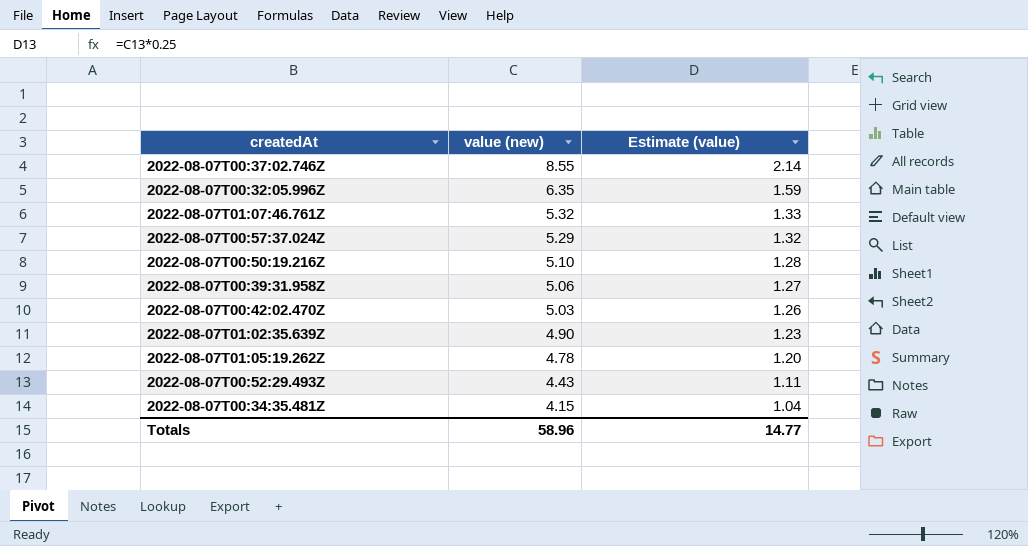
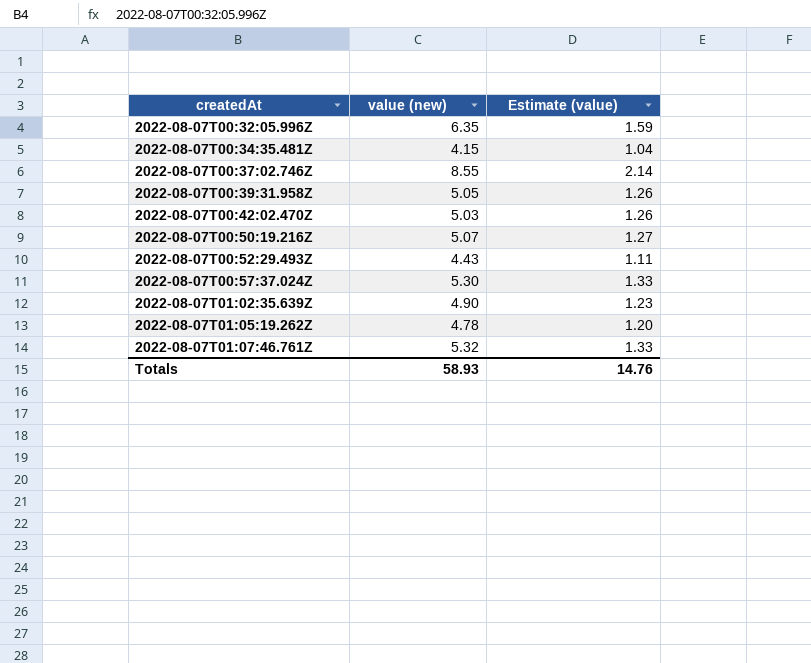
row order: value (new) descending -> createdAt ascending
2022-08-07T00:39:31.958Z | value (new): 5.06 -> 5.05
2022-08-07T00:39:31.958Z | Estimate (value): 1.27 -> 1.26
2022-08-07T00:50:19.216Z | value (new): 5.10 -> 5.07
2022-08-07T00:50:19.216Z | Estimate (value): 1.28 -> 1.27
2022-08-07T00:57:37.024Z | value (new): 5.29 -> 5.30
2022-08-07T00:57:37.024Z | Estimate (value): 1.32 -> 1.33
Totals | value (new): 58.96 -> 58.93
Totals | Estimate (value): 14.77 -> 14.76

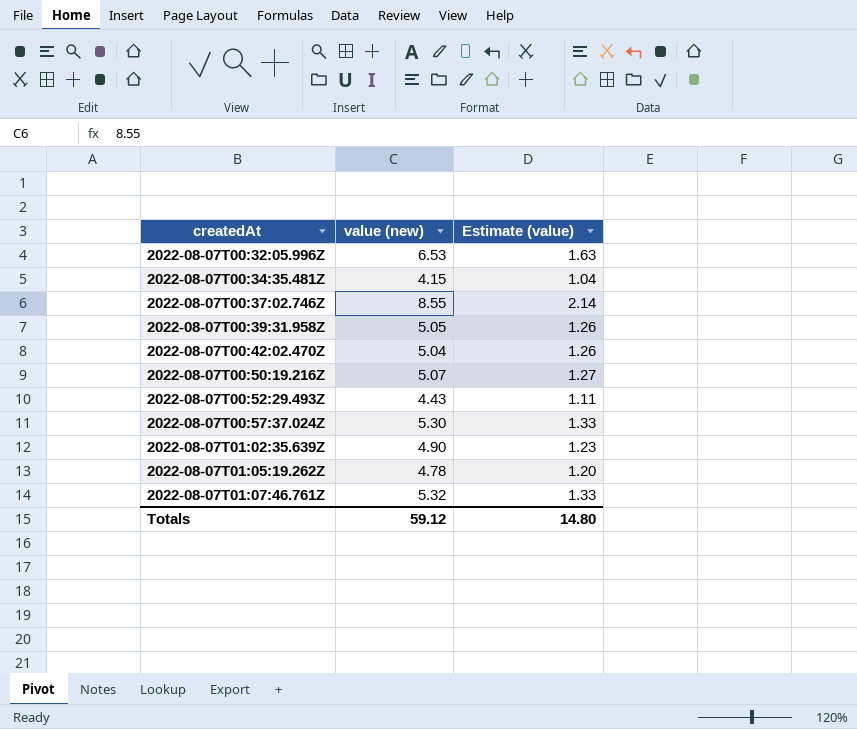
2022-08-07T00:32:05.996Z | value (new): 6.35 -> 6.53
2022-08-07T00:32:05.996Z | Estimate (value): 1.59 -> 1.63
2022-08-07T00:42:02.470Z | value (new): 5.03 -> 5.04
Totals | value (new): 58.93 -> 59.12
Totals | Estimate (value): 14.76 -> 14.80

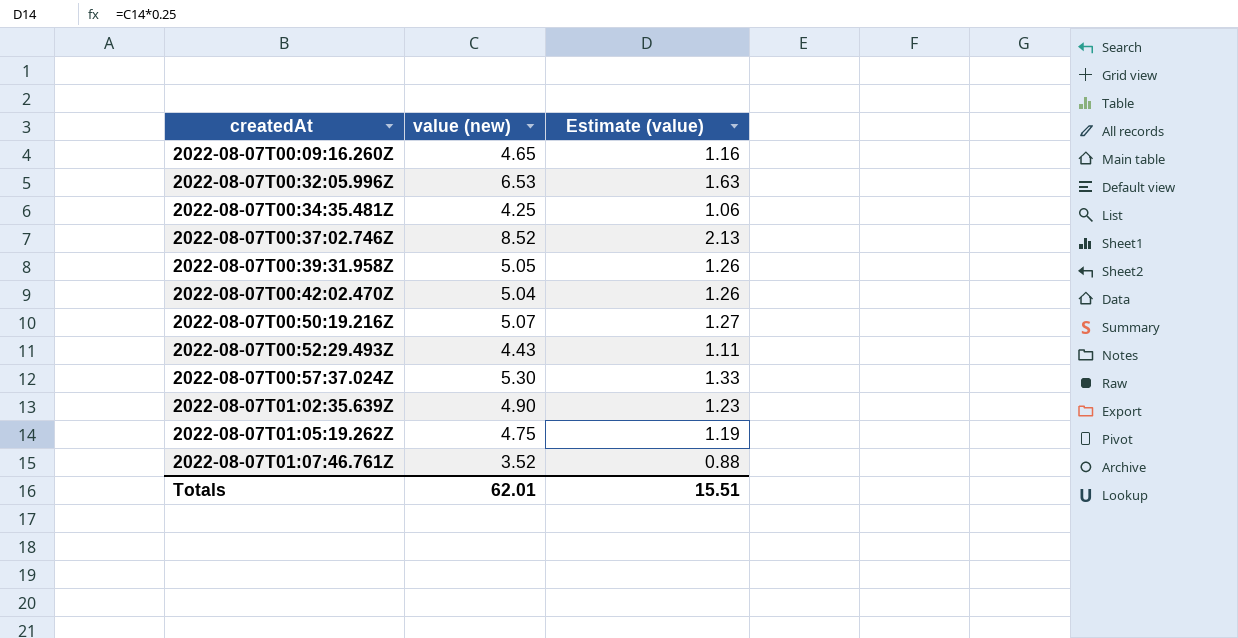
row 2022-08-07T00:09:16.260Z: none -> 4.65 | 1.16
2022-08-07T00:34:35.481Z | value (new): 4.15 -> 4.25
2022-08-07T00:34:35.481Z | Estimate (value): 1.04 -> 1.06
2022-08-07T00:37:02.746Z | value (new): 8.55 -> 8.52
2022-08-07T00:37:02.746Z | Estimate (value): 2.14 -> 2.13
2022-08-07T01:05:19.262Z | value (new): 4.78 -> 4.75
2022-08-07T01:05:19.262Z | Estimate (value): 1.20 -> 1.19
2022-08-07T01:07:46.761Z | value (new): 5.32 -> 3.52
2022-08-07T01:07:46.761Z | Estimate (value): 1.33 -> 0.88
Totals | value (new): 59.12 -> 62.01
Totals | Estimate (value): 14.80 -> 15.51

